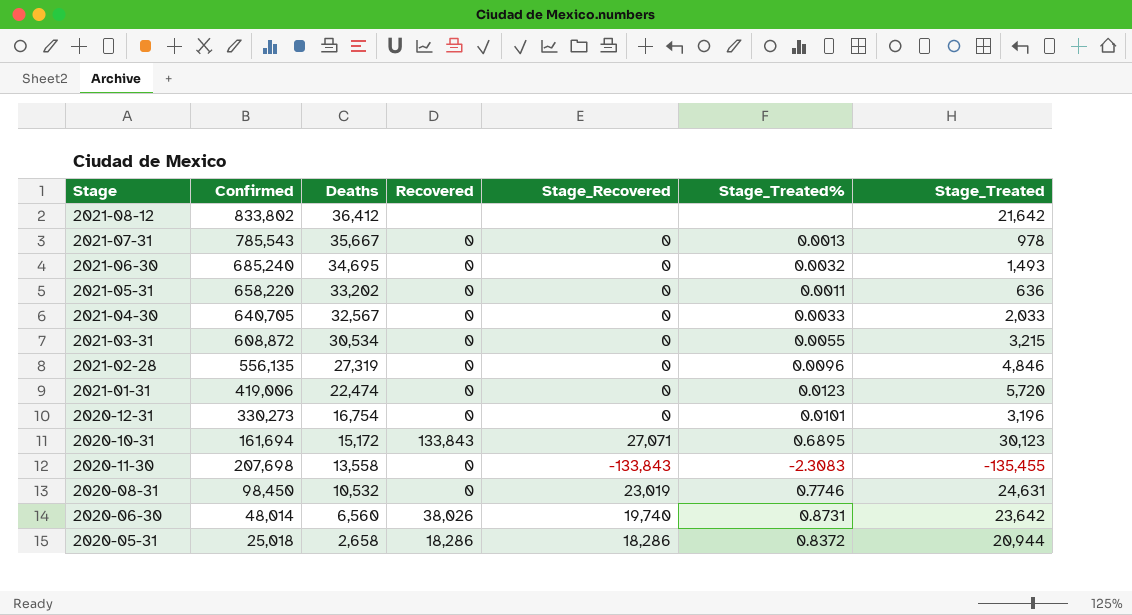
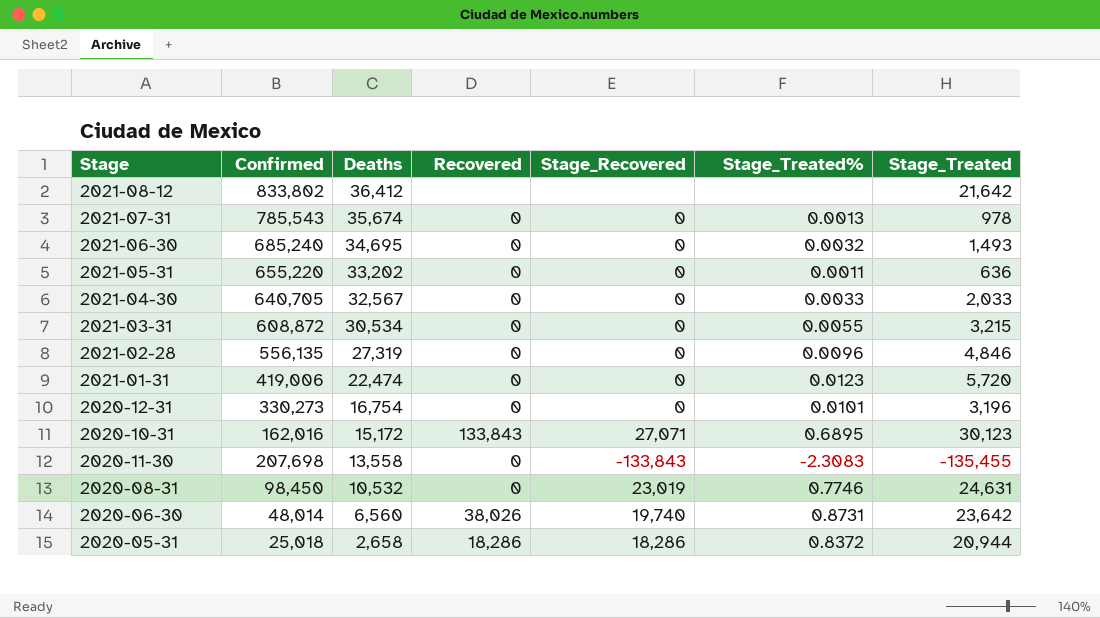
2021-07-31 | Deaths: 35,667 -> 35,674
2021-05-31 | Confirmed: 658,220 -> 655,220
2020-10-31 | Confirmed: 161,694 -> 162,016

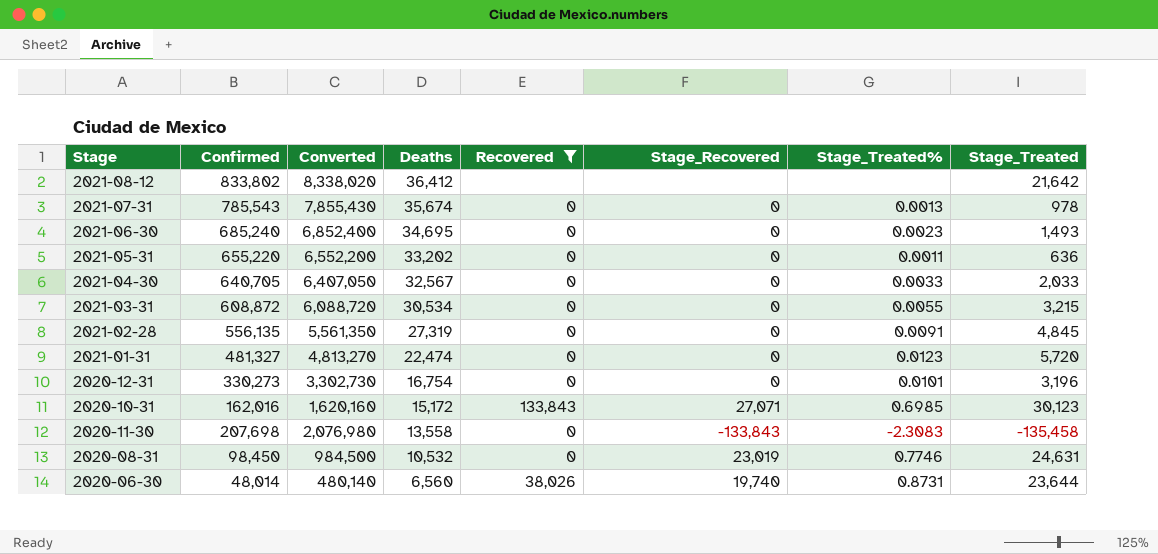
filter: none -> Recovered != 18,286
column Converted | formula: none -> [Confirmed] * 10
2021-06-30 | Stage_Treated%: 0.0032 -> 0.0023
2021-02-28 | Stage_Treated%: 0.0096 -> 0.0091
2021-02-28 | Stage_Treated: 4,846 -> 4,845
2021-01-31 | Confirmed: 419,006 -> 481,327
2020-10-31 | Stage_Treated%: 0.6895 -> 0.6985
2020-11-30 | Stage_Treated: -135,455 -> -135,458
2020-06-30 | Stage_Treated: 23,642 -> 23,644

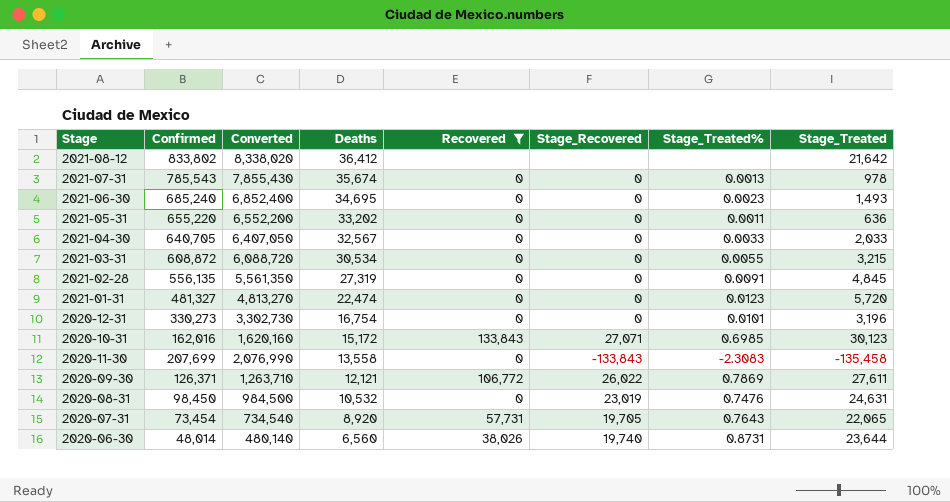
2020-11-30 | Confirmed: 207,698 -> 207,699
2020-11-30 | Converted: 2,076,980 -> 2,076,990
row 2020-09-30: none -> 126,371 | 1,263,710 | 12,121 | 106,772 | 26,022 | 0.7869 | 27,611
2020-08-31 | Stage_Treated%: 0.7746 -> 0.7476
row 2020-07-31: none -> 73,454 | 734,540 | 8,920 | 57,731 | 19,705 | 0.7643 | 22,065

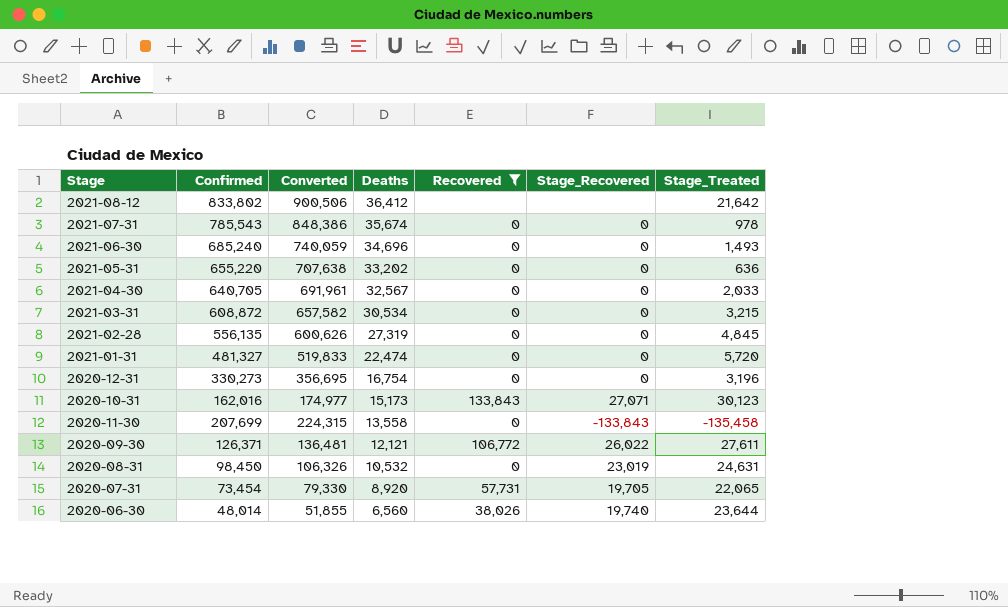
column Stage_Treated% | position: 7 -> none
column Converted | formula: [Confirmed] * 10 -> [Confirmed] * 1.08
2021-06-30 | Deaths: 34,695 -> 34,696
2020-10-31 | Deaths: 15,172 -> 15,173

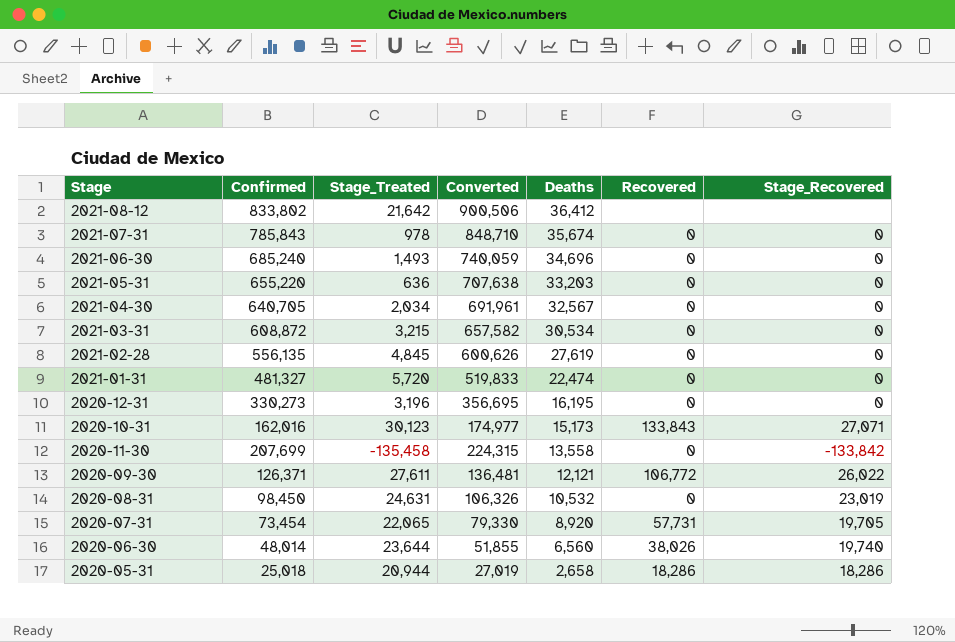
filter: Recovered != 18,286 -> none
column Stage_Treated | position: 7 -> 3
2021-07-31 | Confirmed: 785,543 -> 785,843
2021-07-31 | Converted: 848,386 -> 848,710
2021-05-31 | Deaths: 33,202 -> 33,203
2021-04-30 | Stage_Treated: 2,033 -> 2,034
2021-02-28 | Deaths: 27,319 -> 27,619
2020-12-31 | Deaths: 16,754 -> 16,195
2020-11-30 | Stage_Recovered: -133,843 -> -133,842

